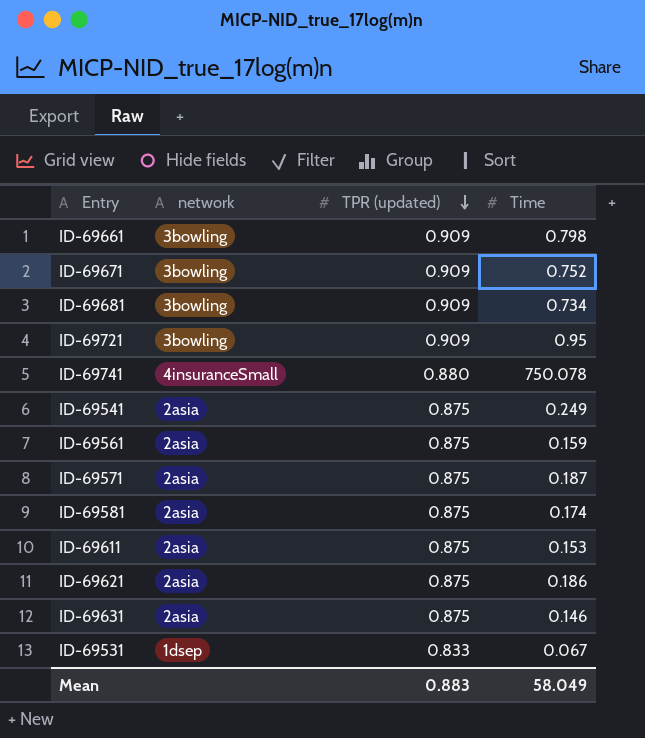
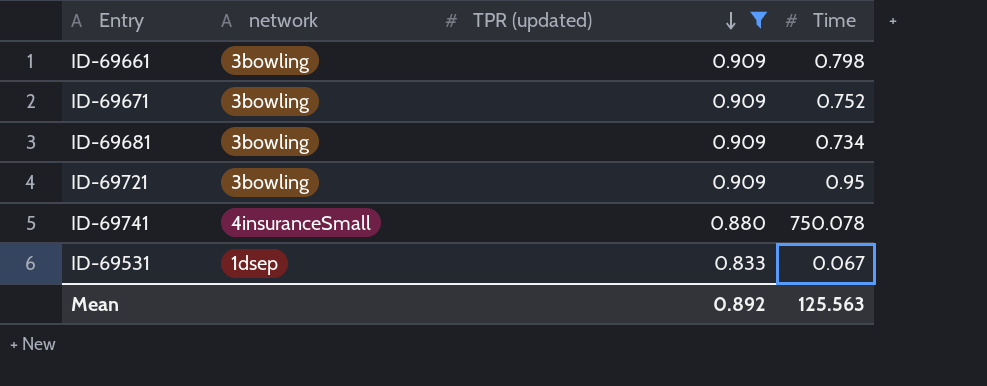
filter: none -> TPR (updated) != 0.875
Mean | TPR (updated): 0.883 -> 0.892
Mean | Time: 58.049 -> 125.563

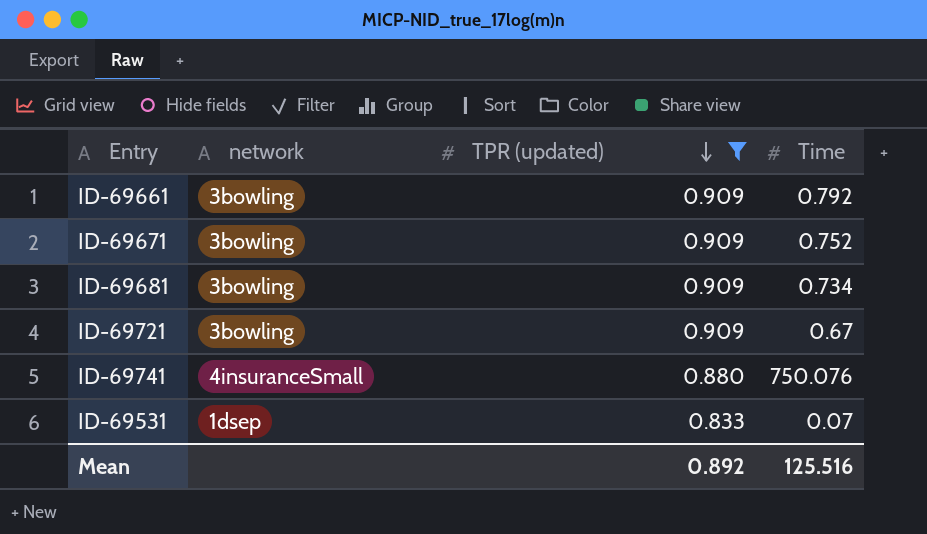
ID-69661 | Time: 0.798 -> 0.792
ID-69721 | Time: 0.95 -> 0.67
ID-69741 | Time: 750.078 -> 750.076
ID-69531 | Time: 0.067 -> 0.07
Mean | Time: 125.563 -> 125.516

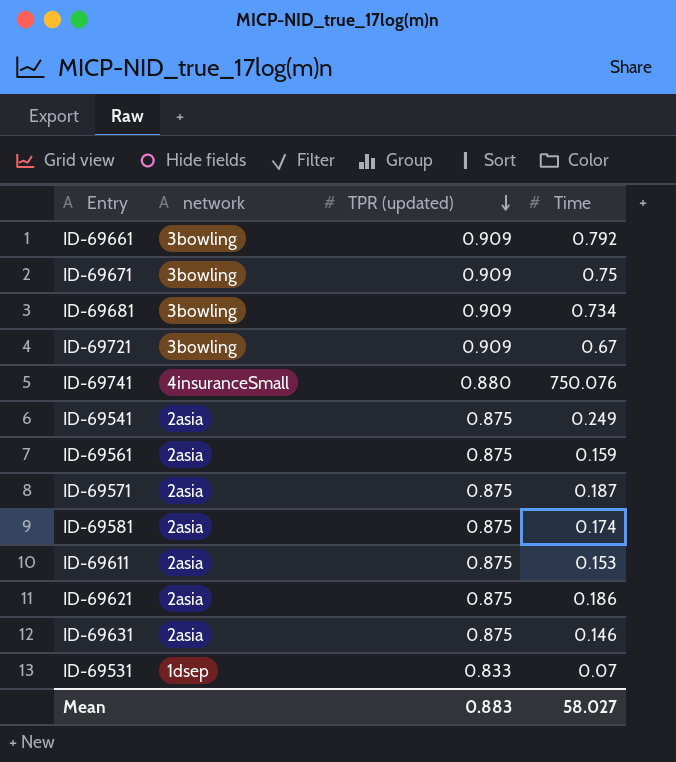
filter: TPR (updated) != 0.875 -> none
ID-69671 | Time: 0.752 -> 0.75
Mean | TPR (updated): 0.892 -> 0.883
Mean | Time: 125.516 -> 58.027

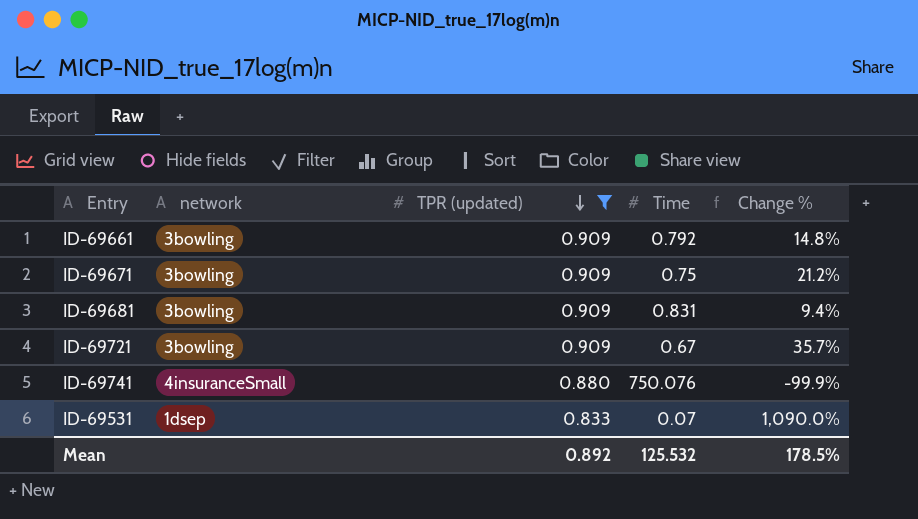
filter: none -> TPR (updated) != 0.875
column Change % | formula: none -> ([TPR (updated)] - [Time]) / [Time]
ID-69681 | Time: 0.734 -> 0.831
Mean | TPR (updated): 0.883 -> 0.892
Mean | Time: 58.027 -> 125.532

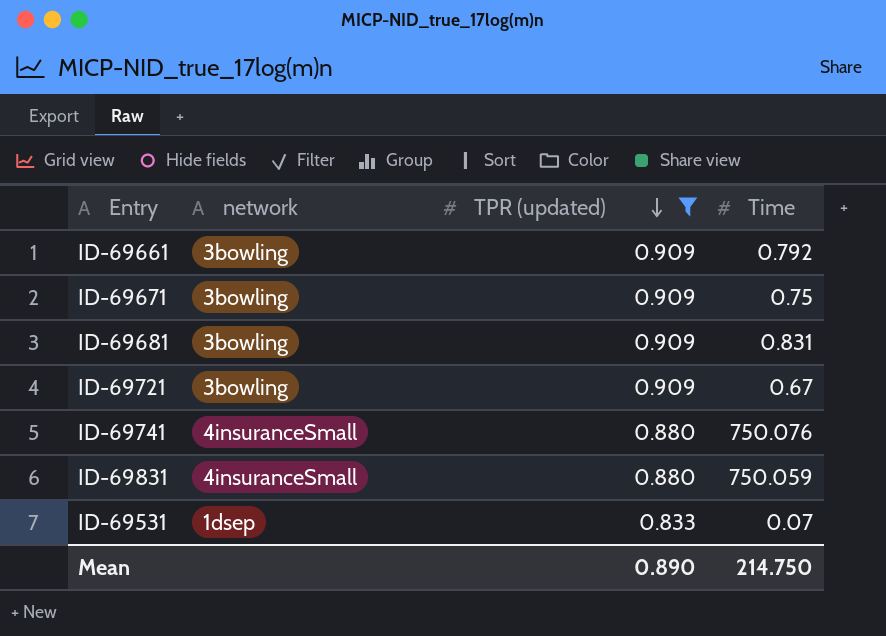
column Change % | formula: ([TPR (updated)] - [Time]) / [Time] -> none
row ID-69831: none -> 4insuranceSmall | 0.880 | 750.059
Mean | TPR (updated): 0.892 -> 0.890
Mean | Time: 125.532 -> 214.750

